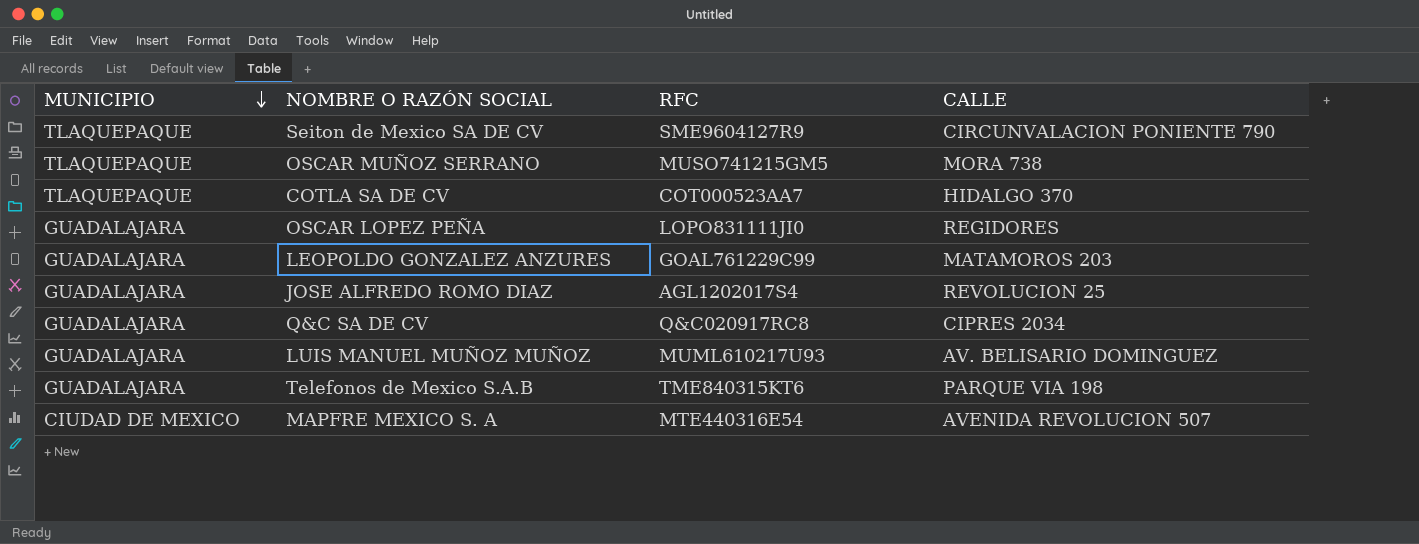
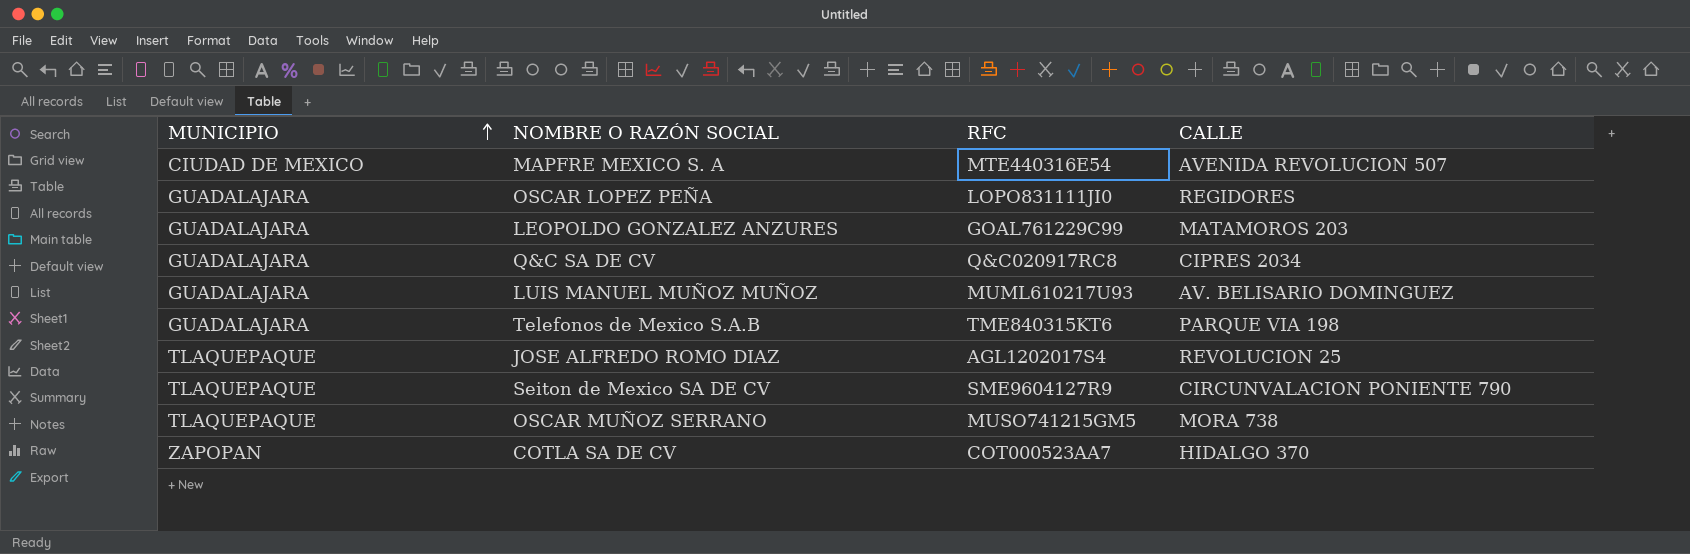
row order: MUNICIPIO descending -> MUNICIPIO ascending
JOSE ALFREDO ROMO DIAZ | MUNICIPIO: GUADALAJARA -> TLAQUEPAQUE
COTLA SA DE CV | MUNICIPIO: TLAQUEPAQUE -> ZAPOPAN

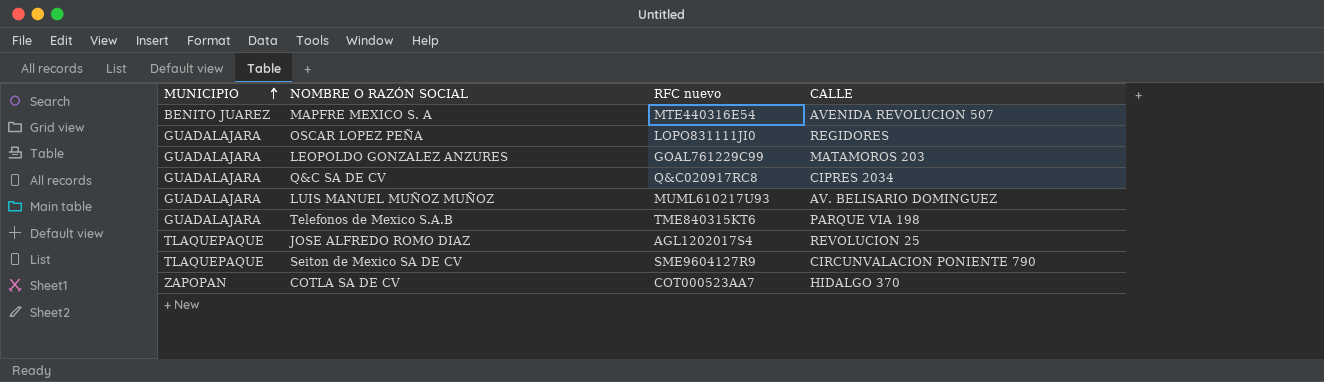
column name: RFC -> RFC nuevo
row OSCAR MUÑOZ SERRANO: TLAQUEPAQUE | MUSO741215GM5 | MORA 738 -> none
MAPFRE MEXICO S. A | MUNICIPIO: CIUDAD DE MEXICO -> BENITO JUAREZ

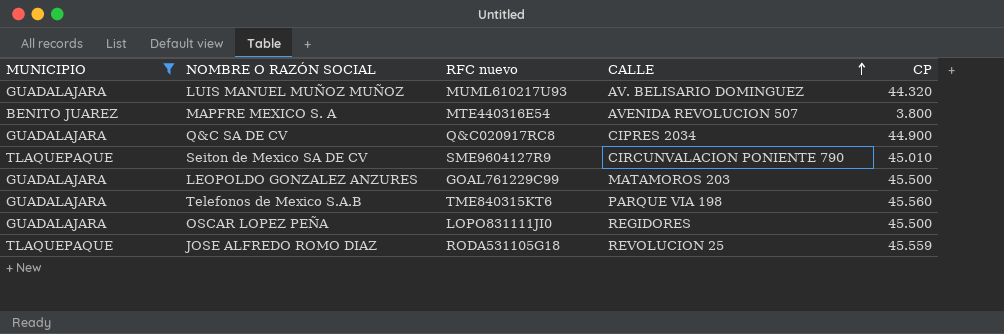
filter: none -> MUNICIPIO != ZAPOPAN
row order: MUNICIPIO ascending -> CALLE ascending
column CP | position: none -> 5
JOSE ALFREDO ROMO DIAZ | RFC nuevo: AGL1202017S4 -> RODA531105G18

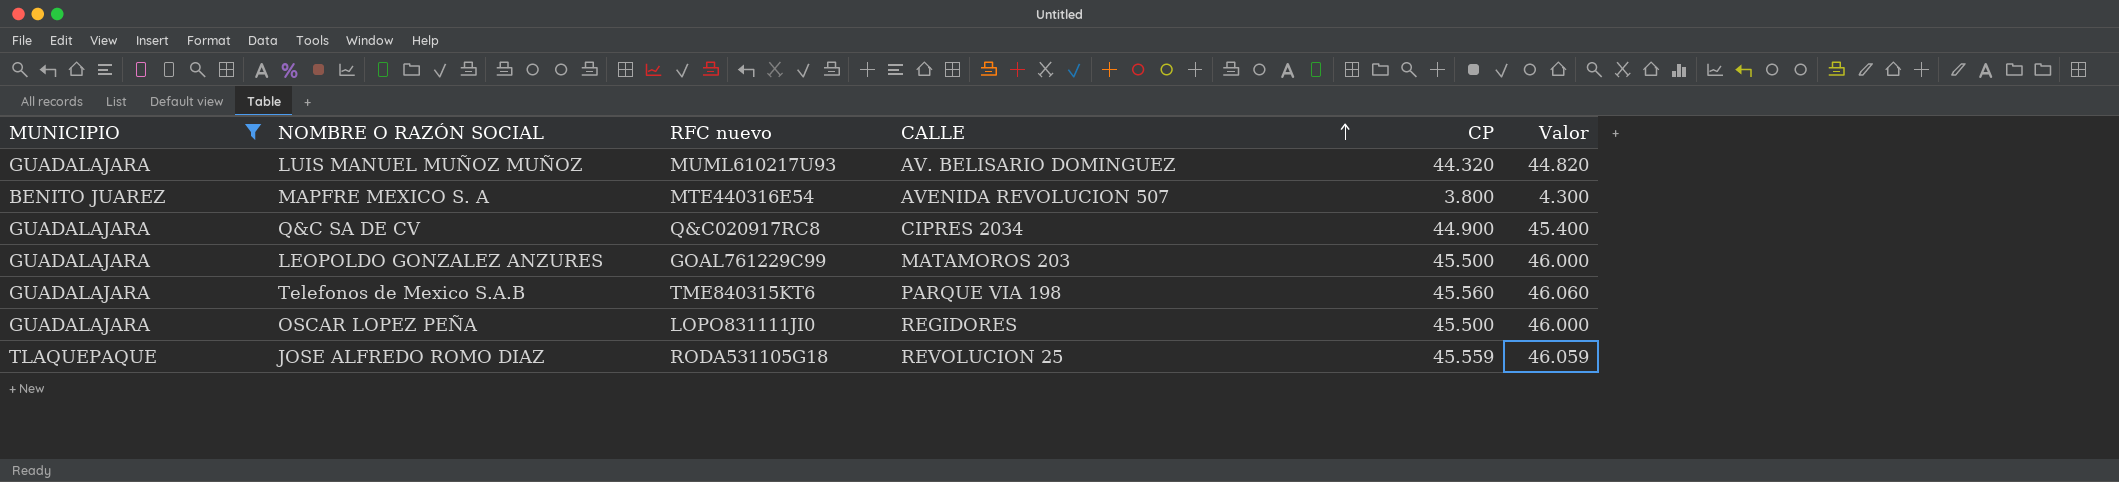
column Valor | formula: none -> [CP] + 500
row Seiton de Mexico SA DE CV: TLAQUEPAQUE | SME9604127R9 | CIRCUNVALACION PONIENTE 790 | 45.010 -> none

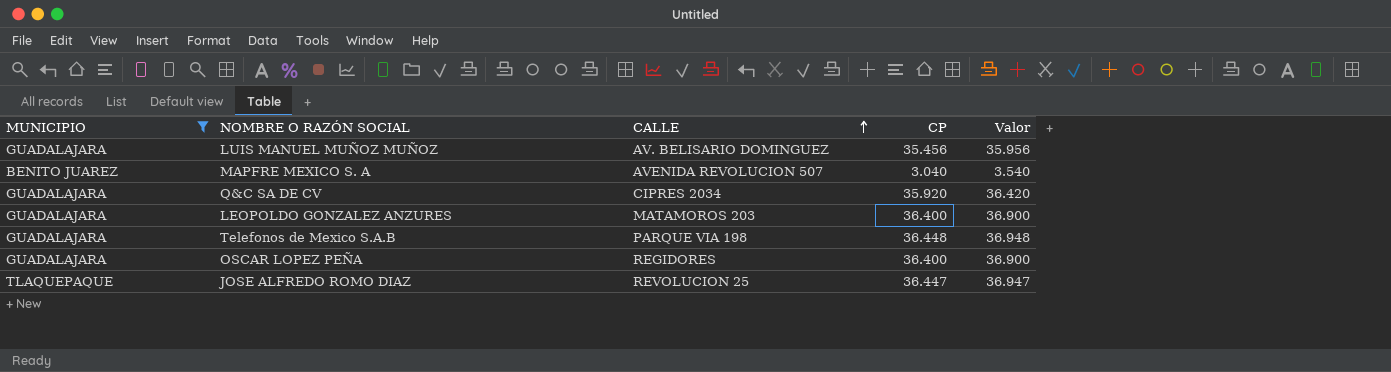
column RFC nuevo | position: 3 -> none
LUIS MANUEL MUÑOZ MUÑOZ | CP: 44.320 -> 35.456
LUIS MANUEL MUÑOZ MUÑOZ | Valor: 44.820 -> 35.956
MAPFRE MEXICO S. A | CP: 3.800 -> 3.040
MAPFRE MEXICO S. A | Valor: 4.300 -> 3.540
Q&C SA DE CV | CP: 44.900 -> 35.920
Q&C SA DE CV | Valor: 45.400 -> 36.420
LEOPOLDO GONZALEZ ANZURES | CP: 45.500 -> 36.400
LEOPOLDO GONZALEZ ANZURES | Valor: 46.000 -> 36.900
Telefonos de Mexico S.A.B | CP: 45.560 -> 36.448
Telefonos de Mexico S.A.B | Valor: 46.060 -> 36.948
OSCAR LOPEZ PEÑA | CP: 45.500 -> 36.400
OSCAR LOPEZ PEÑA | Valor: 46.000 -> 36.900
JOSE ALFREDO ROMO DIAZ | CP: 45.559 -> 36.447
JOSE ALFREDO ROMO DIAZ | Valor: 46.059 -> 36.947

